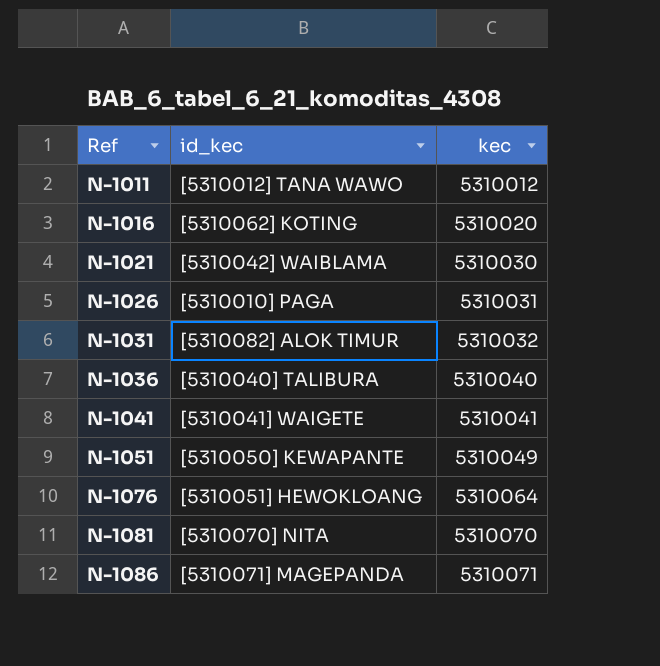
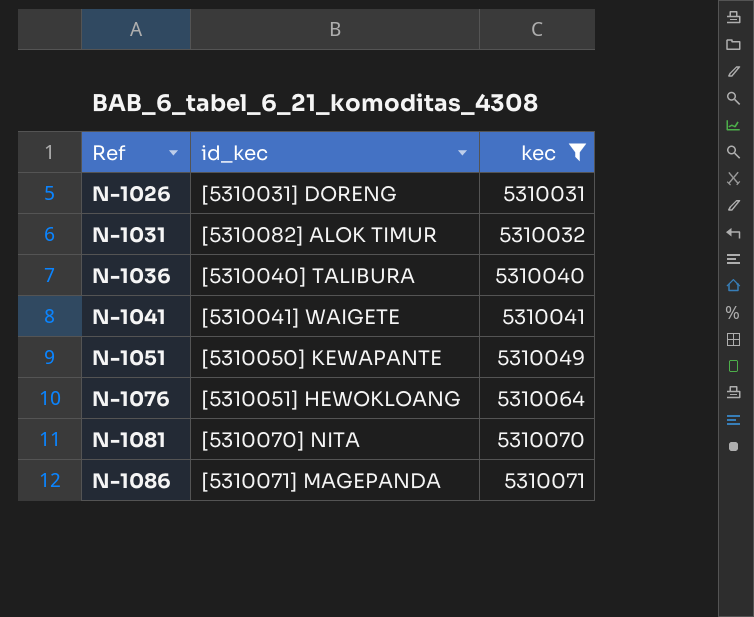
filter: none -> kec >= 5310031
N-1026 | id_kec: [5310010] PAGA -> [5310031] DORENG

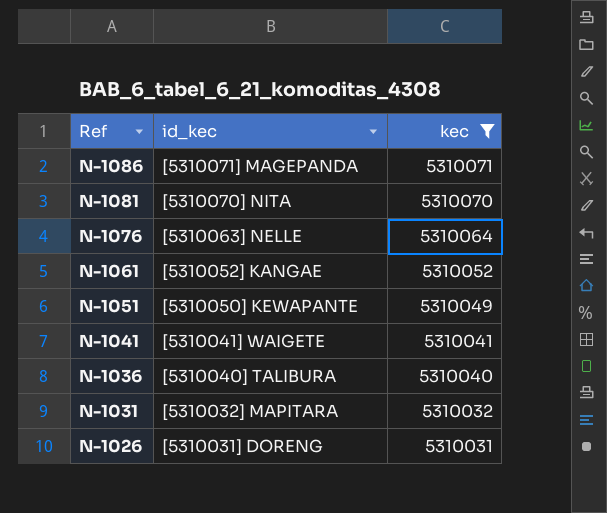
row order: Ref ascending -> Ref descending
N-1076 | id_kec: [5310051] HEWOKLOANG -> [5310063] NELLE
row N-1061: none -> [5310052] KANGAE | 5310052
N-1031 | id_kec: [5310082] ALOK TIMUR -> [5310032] MAPITARA

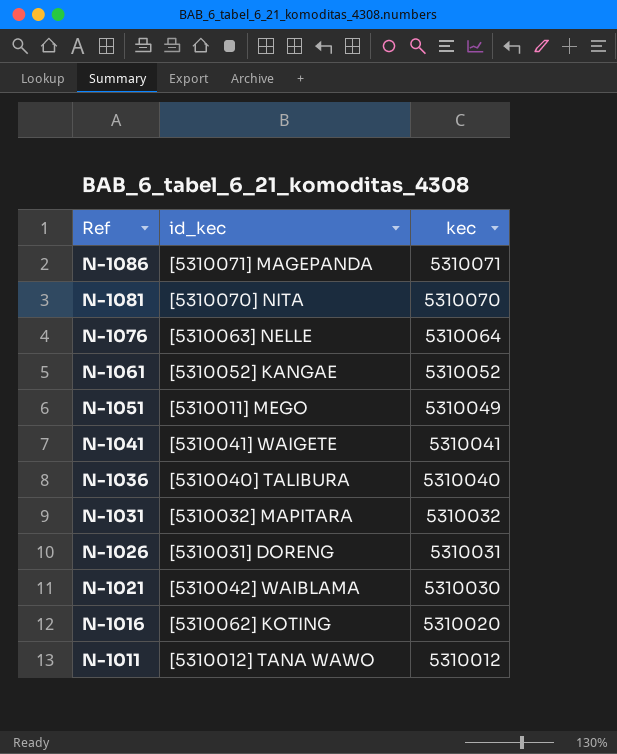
filter: kec >= 5310031 -> none
N-1051 | id_kec: [5310050] KEWAPANTE -> [5310011] MEGO

